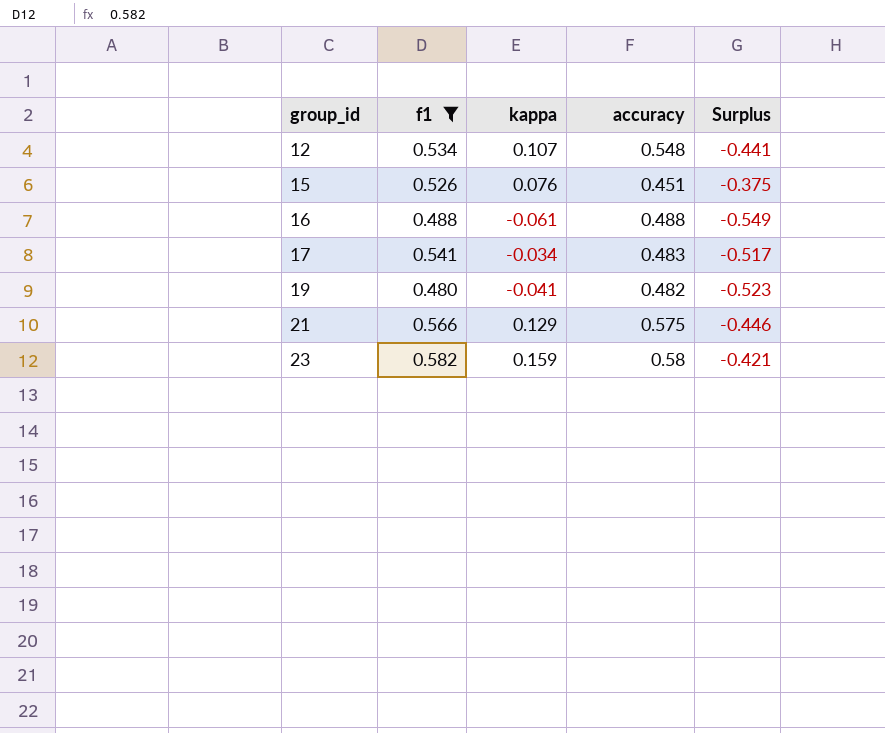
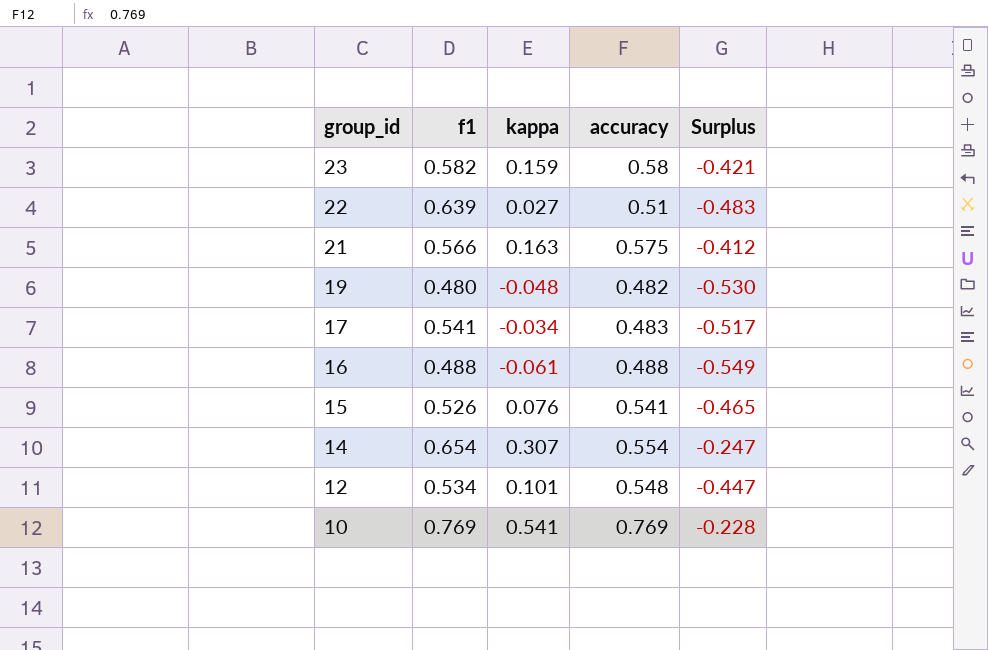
filter: f1 <= 0.582 -> none
row order: group_id ascending -> group_id descending
21 | kappa: 0.129 -> 0.163
21 | Surplus: -0.446 -> -0.412
19 | kappa: -0.041 -> -0.048
19 | Surplus: -0.523 -> -0.530
15 | accuracy: 0.451 -> 0.541
15 | Surplus: -0.375 -> -0.465
12 | kappa: 0.107 -> 0.101
12 | Surplus: -0.441 -> -0.447

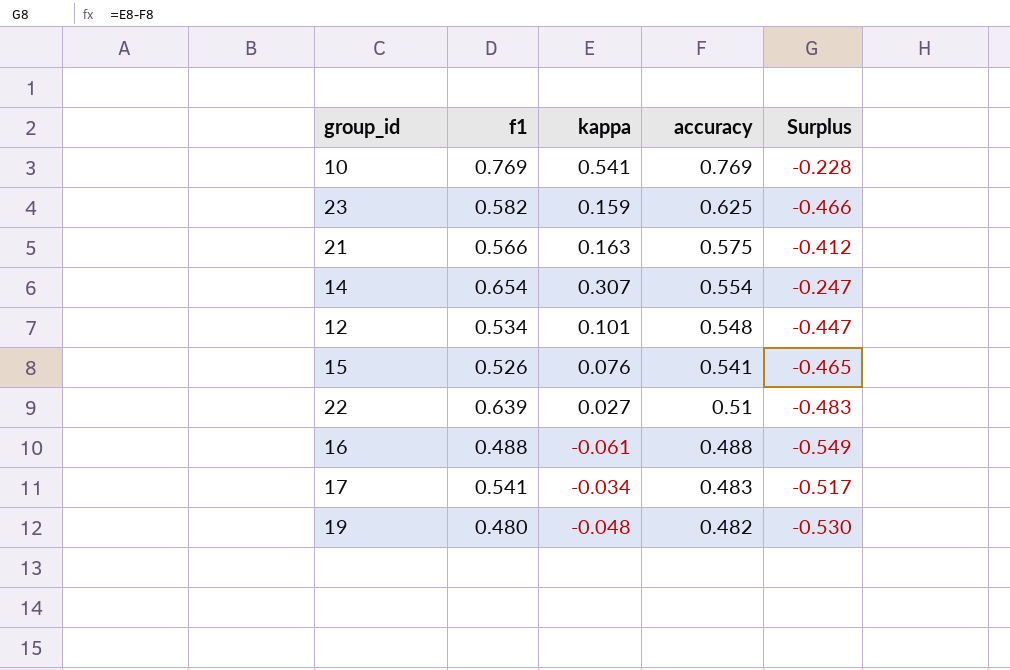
row order: group_id descending -> accuracy descending
23 | accuracy: 0.58 -> 0.625
23 | Surplus: -0.421 -> -0.466

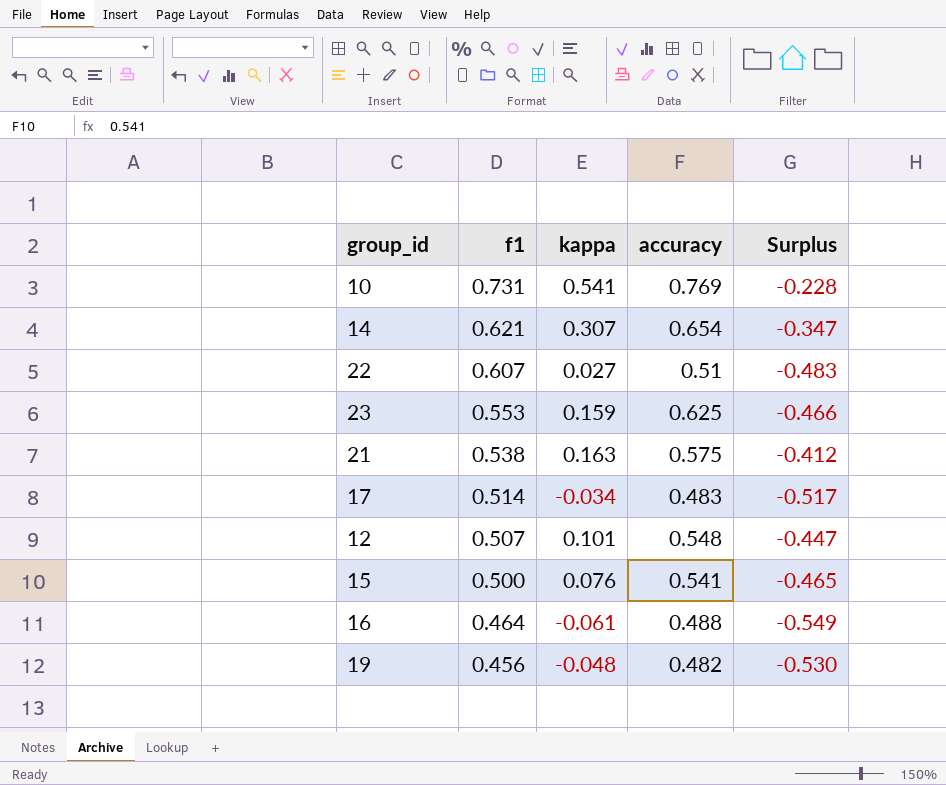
row order: accuracy descending -> f1 descending
10 | f1: 0.769 -> 0.731
14 | f1: 0.654 -> 0.621
14 | accuracy: 0.554 -> 0.654
14 | Surplus: -0.247 -> -0.347
22 | f1: 0.639 -> 0.607
23 | f1: 0.582 -> 0.553
21 | f1: 0.566 -> 0.538
17 | f1: 0.541 -> 0.514
12 | f1: 0.534 -> 0.507
15 | f1: 0.526 -> 0.500
16 | f1: 0.488 -> 0.464
19 | f1: 0.480 -> 0.456

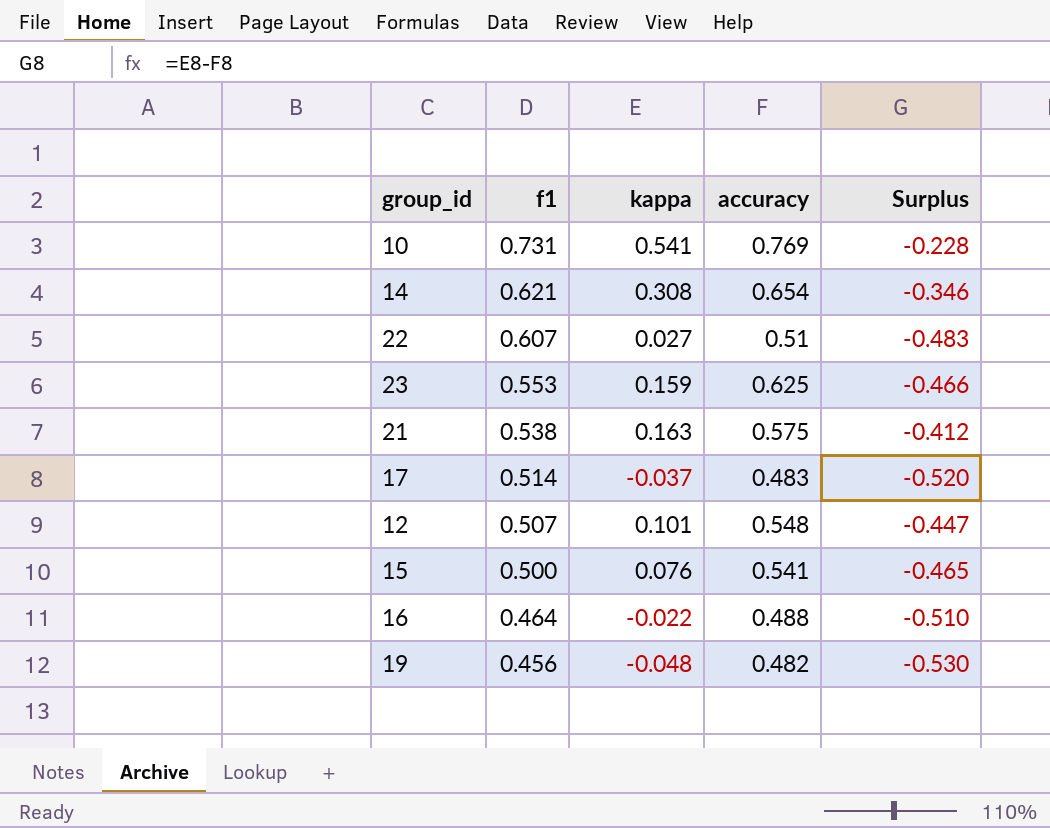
14 | kappa: 0.307 -> 0.308
14 | Surplus: -0.347 -> -0.346
17 | kappa: -0.034 -> -0.037
17 | Surplus: -0.517 -> -0.520
16 | kappa: -0.061 -> -0.022
16 | Surplus: -0.549 -> -0.510

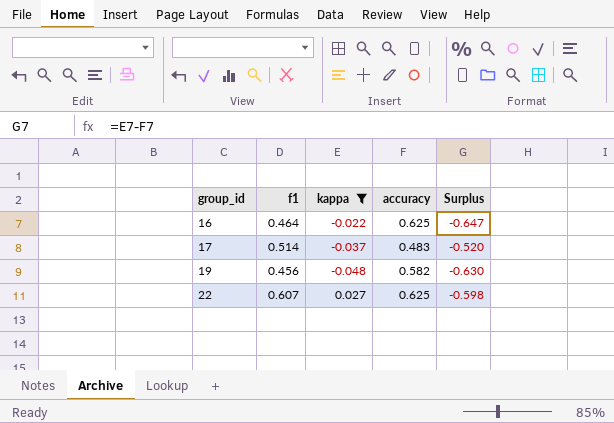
filter: none -> kappa <= 0.027
row order: f1 descending -> group_id ascending
16 | accuracy: 0.488 -> 0.625
16 | Surplus: -0.510 -> -0.647
19 | accuracy: 0.482 -> 0.582
19 | Surplus: -0.530 -> -0.630
22 | accuracy: 0.51 -> 0.625
22 | Surplus: -0.483 -> -0.598

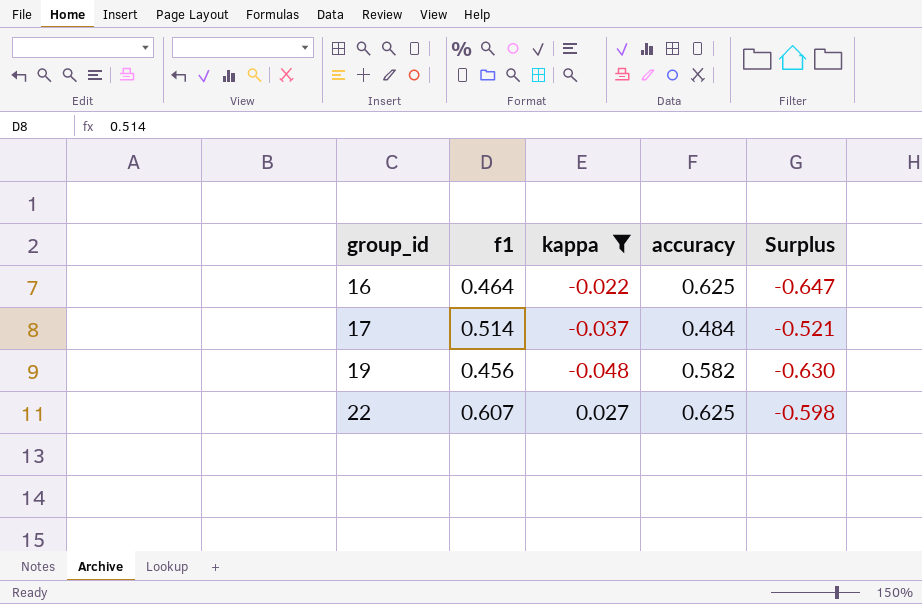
17 | accuracy: 0.483 -> 0.484
17 | Surplus: -0.520 -> -0.521

